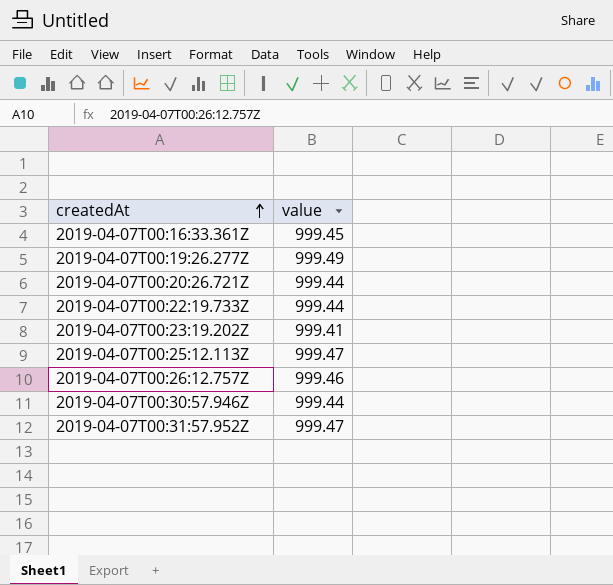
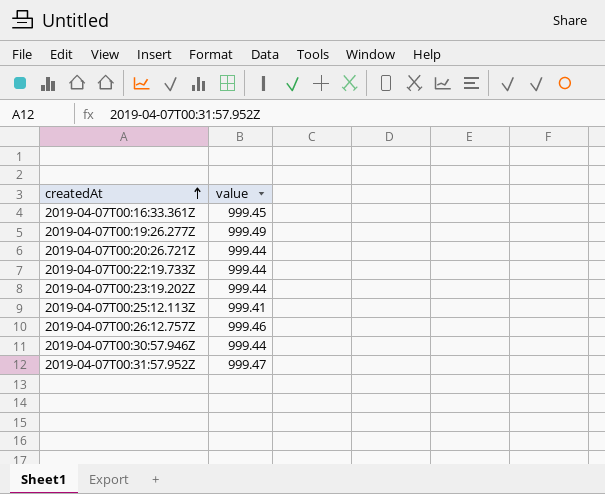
2019-04-07T00:23:19.202Z | value: 999.41 -> 999.44
2019-04-07T00:25:12.113Z | value: 999.47 -> 999.41

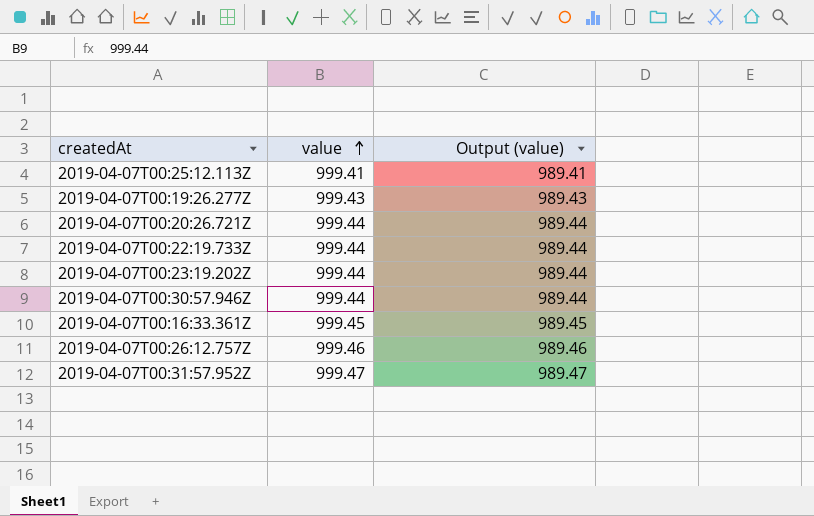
row order: createdAt ascending -> value ascending
column Output (value) | formula: none -> [value] - 10
2019-04-07T00:19:26.277Z | value: 999.49 -> 999.43

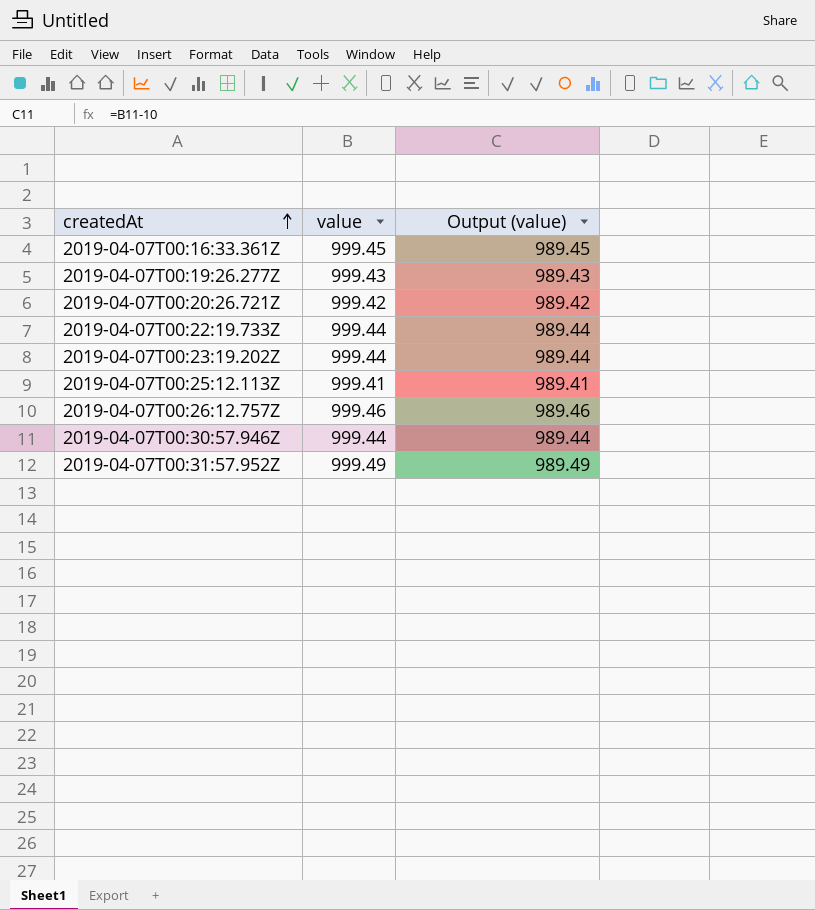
row order: value ascending -> createdAt ascending
2019-04-07T00:20:26.721Z | value: 999.44 -> 999.42
2019-04-07T00:20:26.721Z | Output (value): 989.44 -> 989.42
2019-04-07T00:31:57.952Z | value: 999.47 -> 999.49
2019-04-07T00:31:57.952Z | Output (value): 989.47 -> 989.49

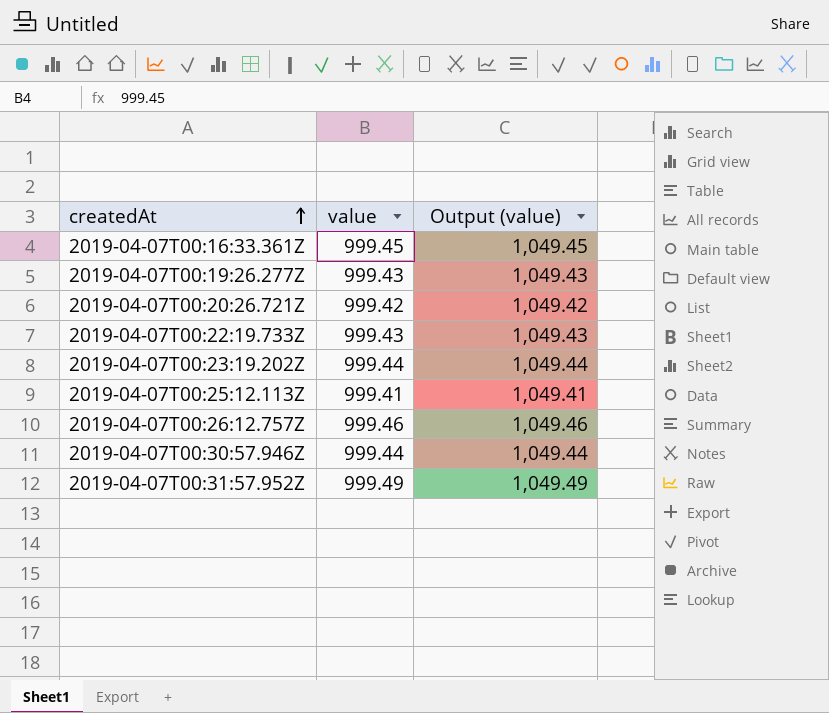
column Output (value) | formula: [value] - 10 -> [value] + 50
2019-04-07T00:22:19.733Z | value: 999.44 -> 999.43

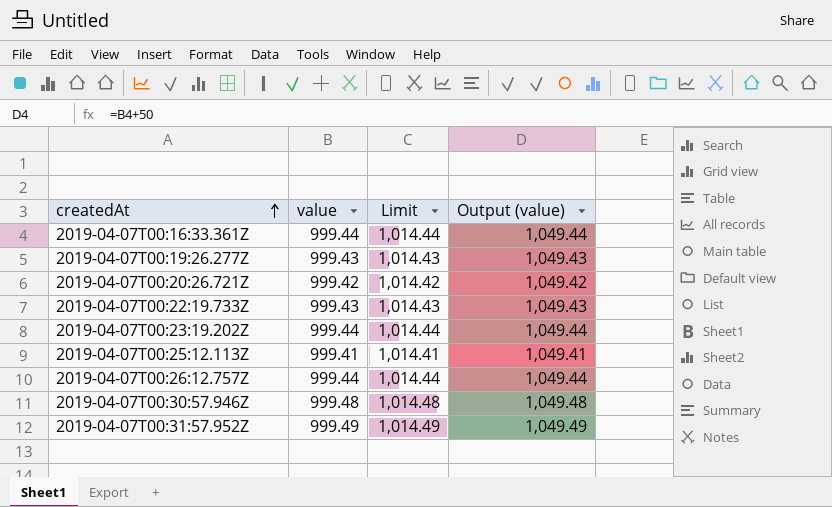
column Limit | formula: none -> [value] + 15
2019-04-07T00:16:33.361Z | value: 999.45 -> 999.44
2019-04-07T00:16:33.361Z | Output (value): 1,049.45 -> 1,049.44
2019-04-07T00:26:12.757Z | value: 999.46 -> 999.44
2019-04-07T00:26:12.757Z | Output (value): 1,049.46 -> 1,049.44
2019-04-07T00:30:57.946Z | value: 999.44 -> 999.48
2019-04-07T00:30:57.946Z | Output (value): 1,049.44 -> 1,049.48

